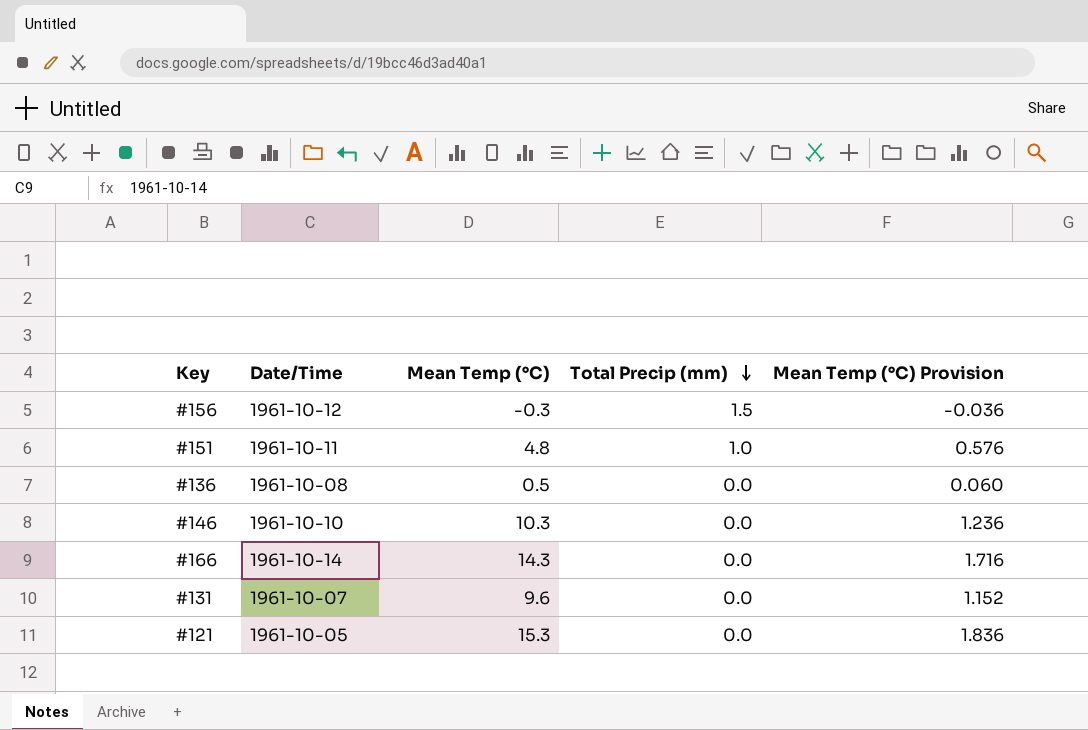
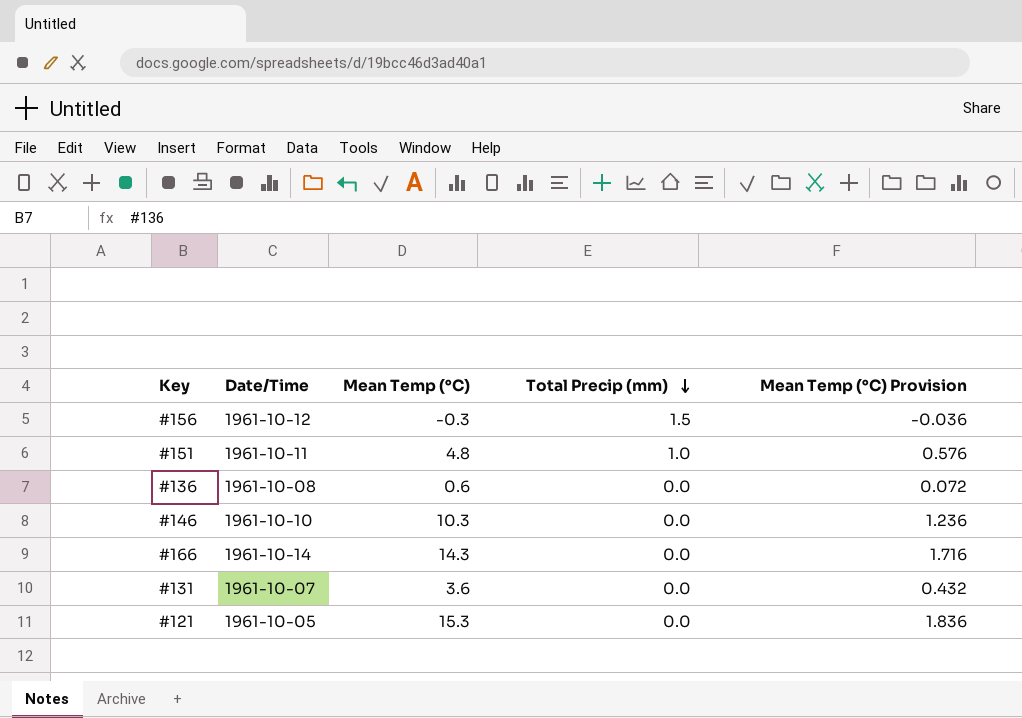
#136 | Mean Temp (°C): 0.5 -> 0.6
#136 | Mean Temp (°C) Provision: 0.060 -> 0.072
#131 | Mean Temp (°C): 9.6 -> 3.6
#131 | Mean Temp (°C) Provision: 1.152 -> 0.432

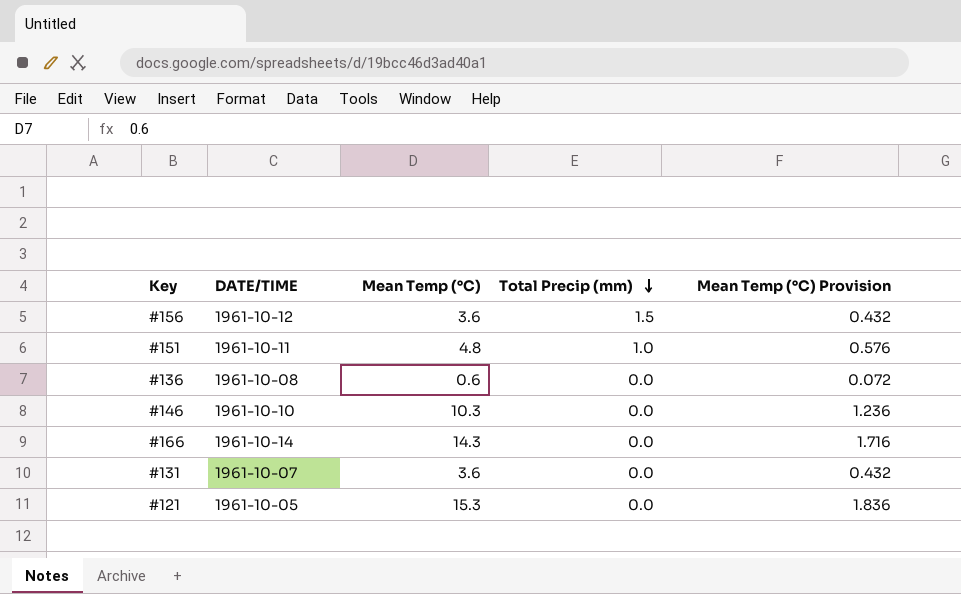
column name: Date/Time -> DATE/TIME
#156 | Mean Temp (°C): -0.3 -> 3.6
#156 | Mean Temp (°C) Provision: -0.036 -> 0.432

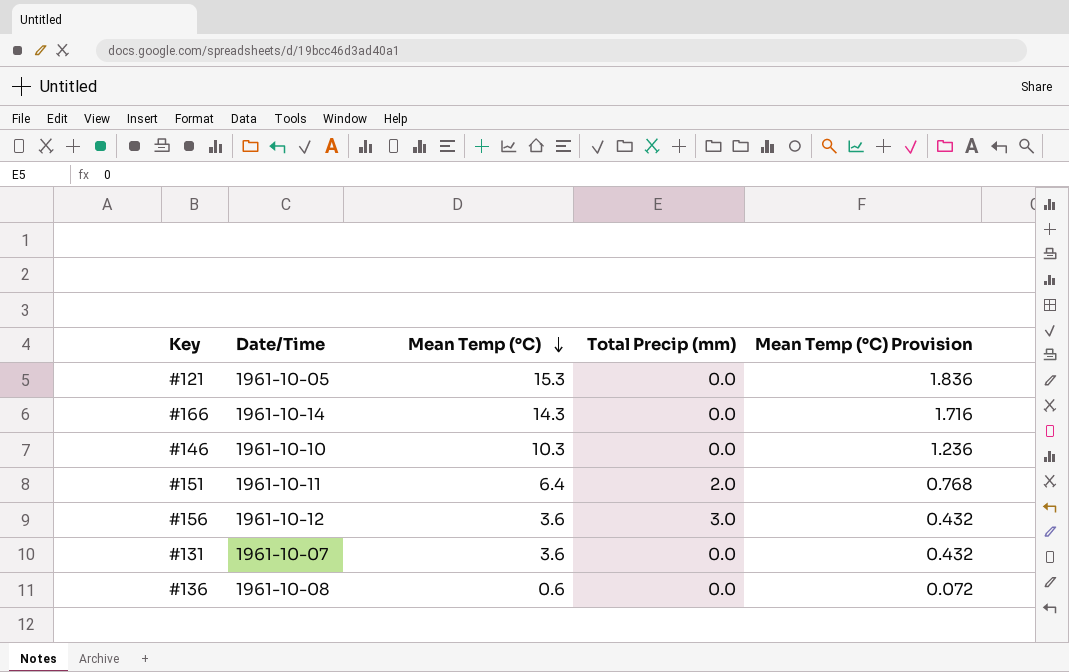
row order: Total Precip (mm) descending -> Mean Temp (°C) descending
column name: DATE/TIME -> Date/Time
#151 | Mean Temp (°C): 4.8 -> 6.4
#151 | Total Precip (mm): 1.0 -> 2.0
#151 | Mean Temp (°C) Provision: 0.576 -> 0.768
#156 | Total Precip (mm): 1.5 -> 3.0

